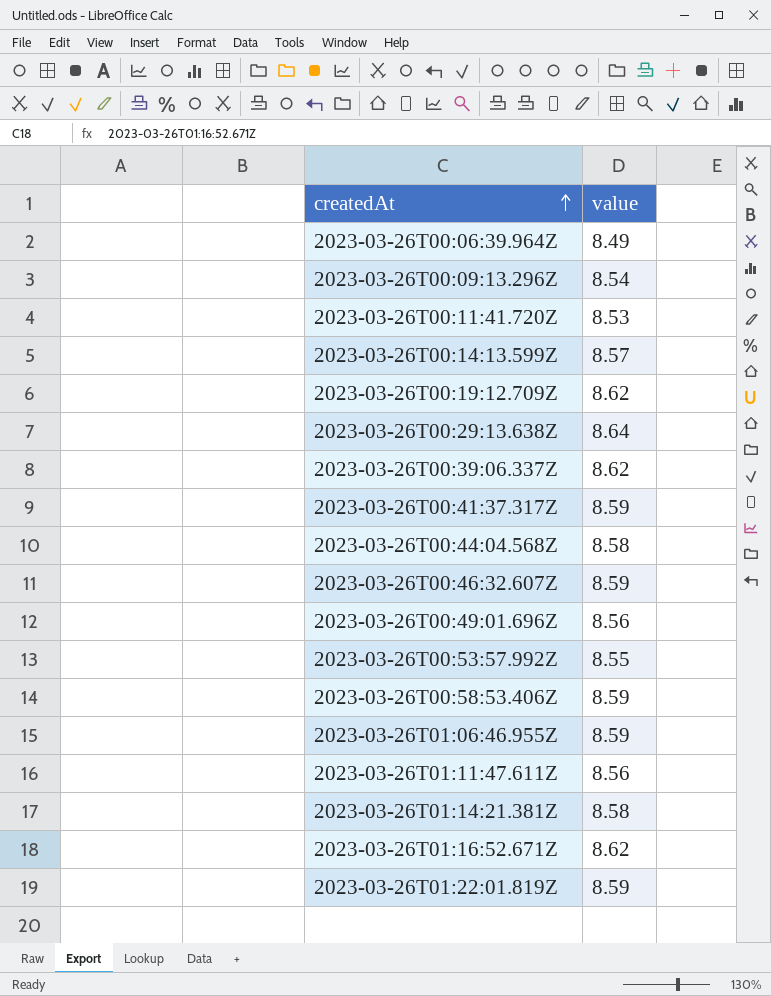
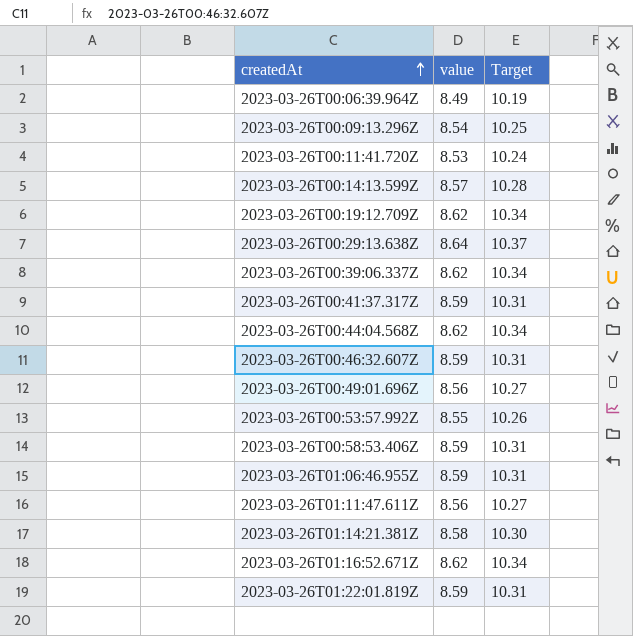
column Target | formula: none -> [value] * 1.2
2023-03-26T00:44:04.568Z | value: 8.58 -> 8.62

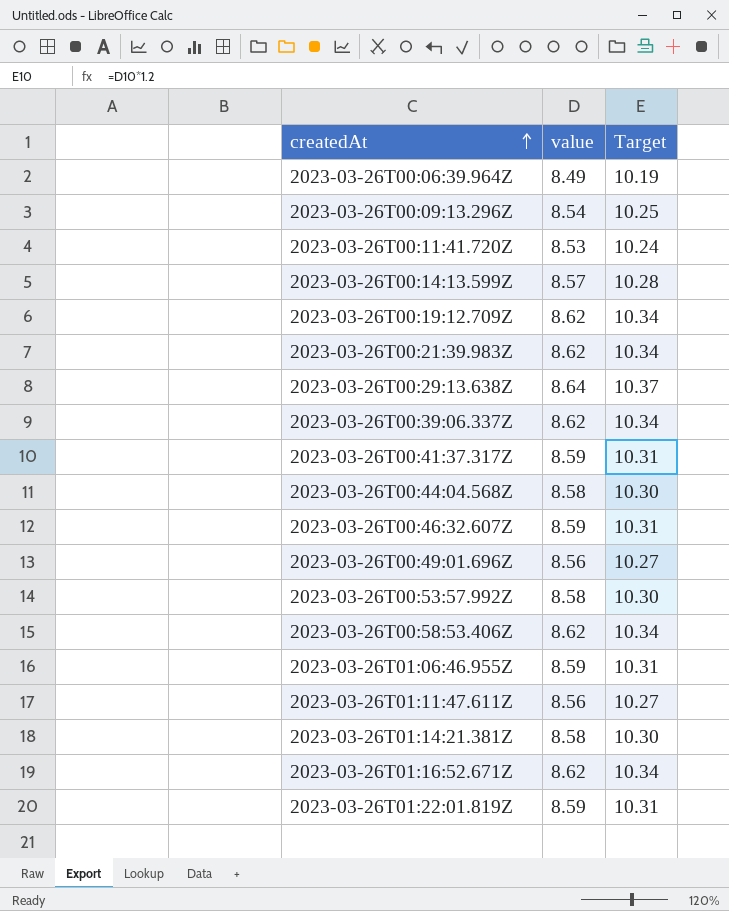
row 2023-03-26T00:21:39.983Z: none -> 8.62 | 10.34
2023-03-26T00:44:04.568Z | value: 8.62 -> 8.58
2023-03-26T00:44:04.568Z | Target: 10.34 -> 10.30
2023-03-26T00:53:57.992Z | value: 8.55 -> 8.58
2023-03-26T00:53:57.992Z | Target: 10.26 -> 10.30
2023-03-26T00:58:53.406Z | value: 8.59 -> 8.62
2023-03-26T00:58:53.406Z | Target: 10.31 -> 10.34

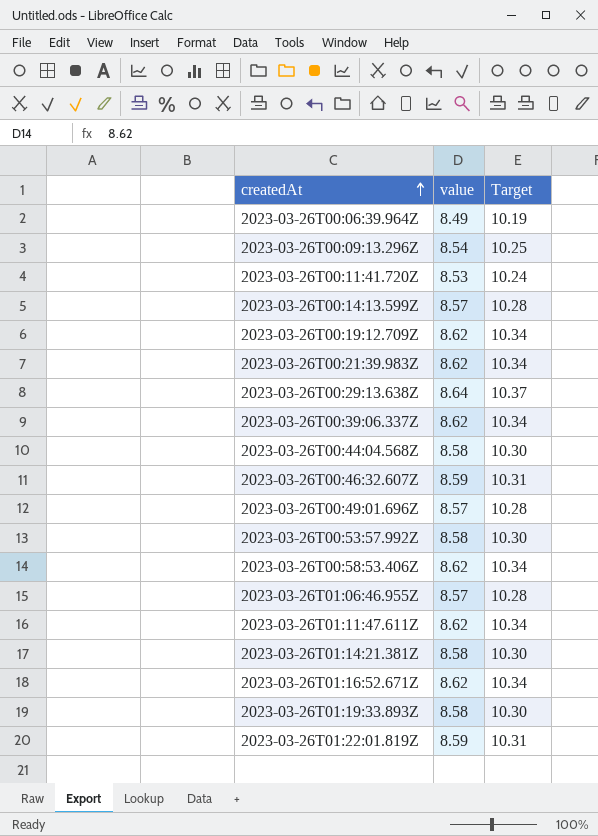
row 2023-03-26T00:41:37.317Z: 8.59 | 10.31 -> none
2023-03-26T00:49:01.696Z | value: 8.56 -> 8.57
2023-03-26T00:49:01.696Z | Target: 10.27 -> 10.28
2023-03-26T01:06:46.955Z | value: 8.59 -> 8.57
2023-03-26T01:06:46.955Z | Target: 10.31 -> 10.28
2023-03-26T01:11:47.611Z | value: 8.56 -> 8.62
2023-03-26T01:11:47.611Z | Target: 10.27 -> 10.34
row 2023-03-26T01:19:33.893Z: none -> 8.58 | 10.30

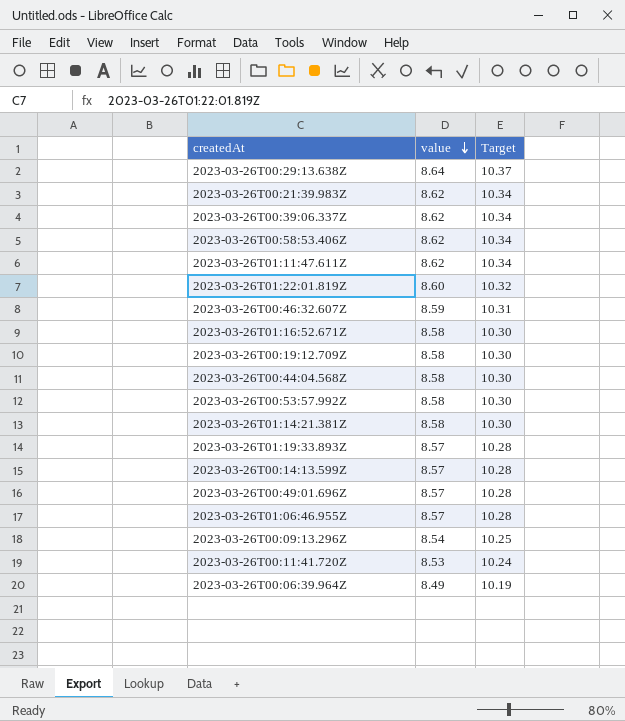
row order: createdAt ascending -> value descending
2023-03-26T01:22:01.819Z | value: 8.59 -> 8.60
2023-03-26T01:22:01.819Z | Target: 10.31 -> 10.32
2023-03-26T01:16:52.671Z | value: 8.62 -> 8.58
2023-03-26T01:16:52.671Z | Target: 10.34 -> 10.30
2023-03-26T00:19:12.709Z | value: 8.62 -> 8.58
2023-03-26T00:19:12.709Z | Target: 10.34 -> 10.30
2023-03-26T01:19:33.893Z | value: 8.58 -> 8.57
2023-03-26T01:19:33.893Z | Target: 10.30 -> 10.28

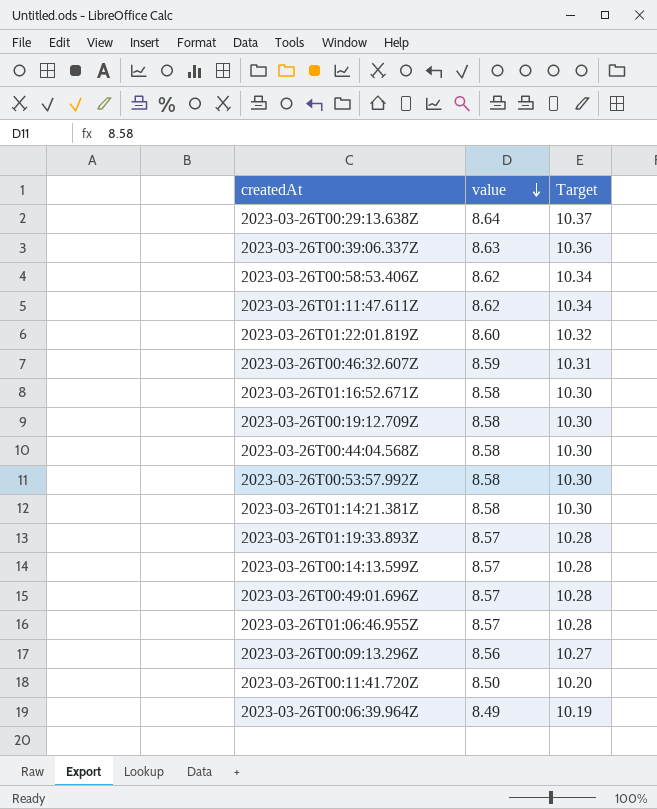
row 2023-03-26T00:21:39.983Z: 8.62 | 10.34 -> none
2023-03-26T00:39:06.337Z | value: 8.62 -> 8.63
2023-03-26T00:39:06.337Z | Target: 10.34 -> 10.36
2023-03-26T00:09:13.296Z | value: 8.54 -> 8.56
2023-03-26T00:09:13.296Z | Target: 10.25 -> 10.27
2023-03-26T00:11:41.720Z | value: 8.53 -> 8.50
2023-03-26T00:11:41.720Z | Target: 10.24 -> 10.20

